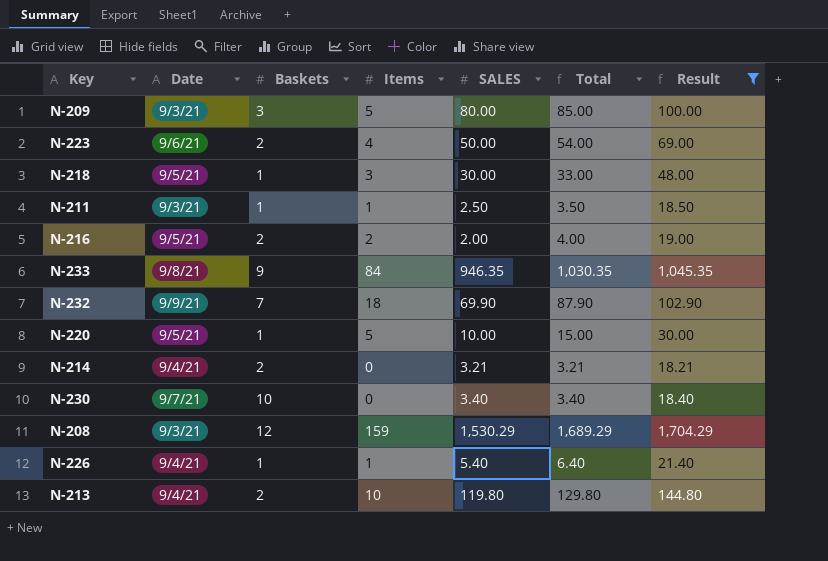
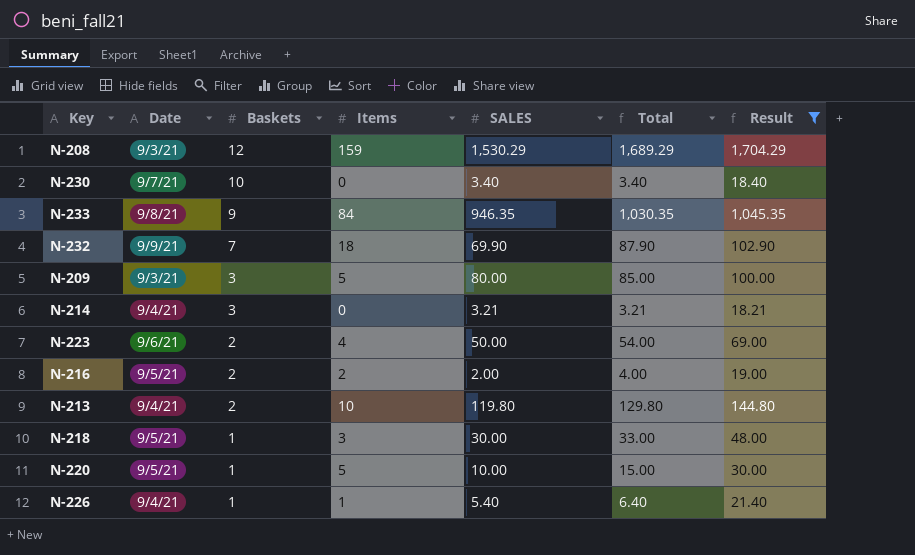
row order: none -> Baskets descending
row N-211: 9/3/21 | 1 | 1 | 2.50 | 3.50 | 18.50 -> none
N-214 | Baskets: 2 -> 3

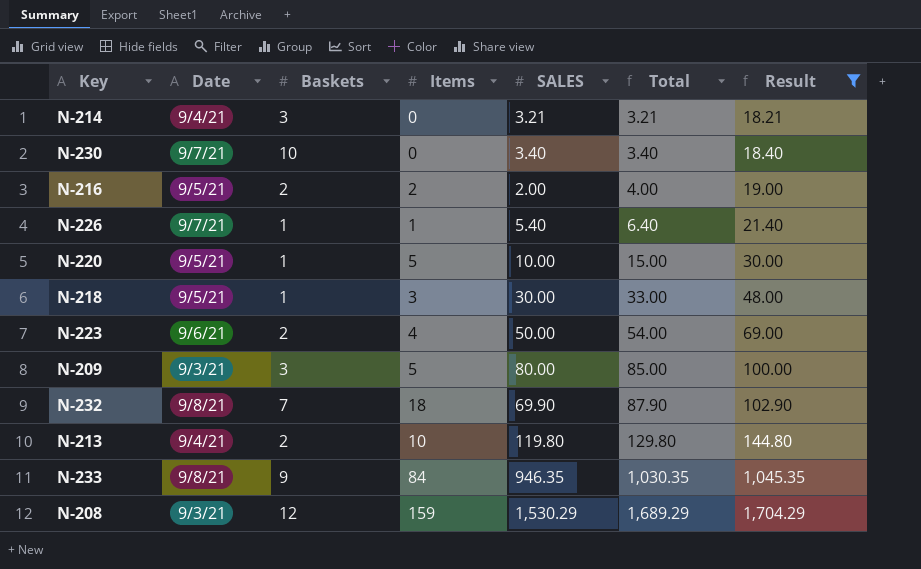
row order: Baskets descending -> Total ascending
N-226 | Date: 9/4/21 -> 9/7/21
N-232 | Date: 9/9/21 -> 9/8/21

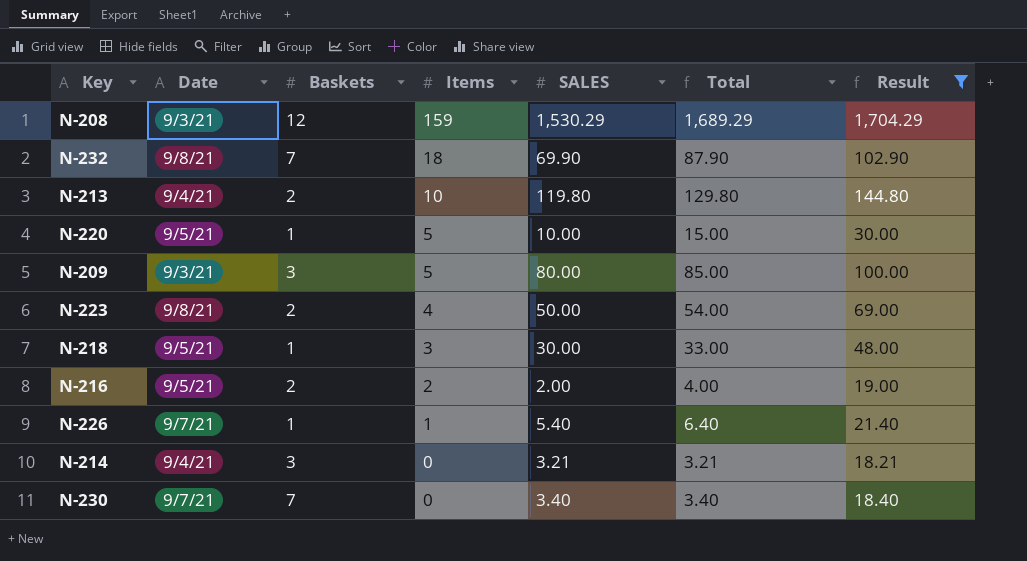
row order: Total ascending -> Items descending
row N-233: 9/8/21 | 9 | 84 | 946.35 | 1,030.35 | 1,045.35 -> none
N-223 | Date: 9/6/21 -> 9/8/21
N-230 | Baskets: 10 -> 7

